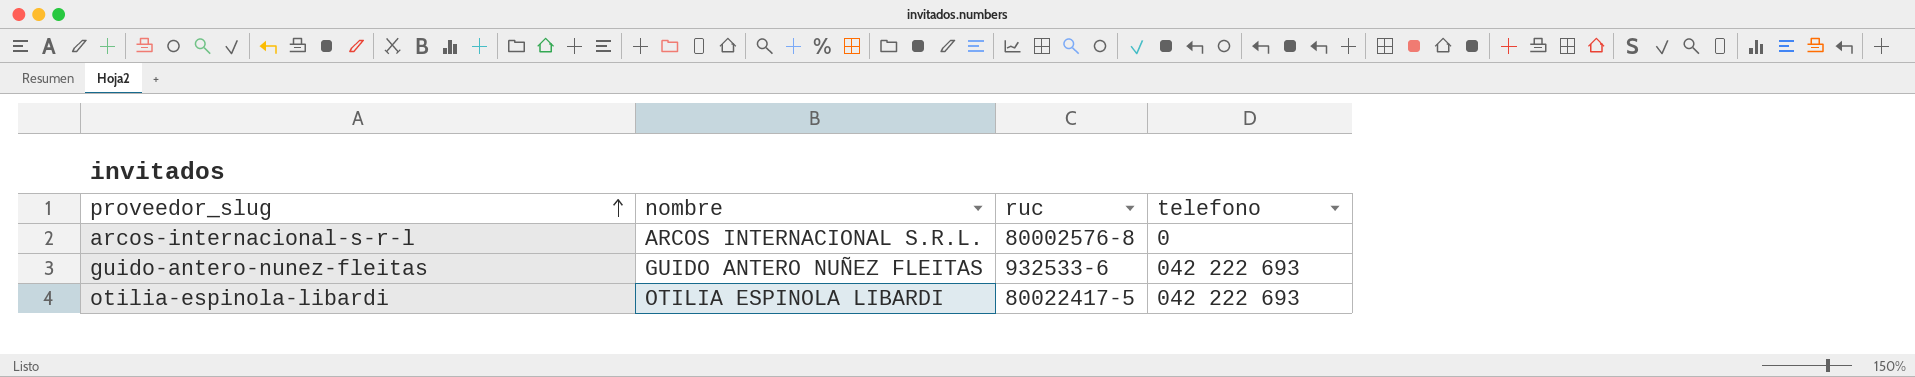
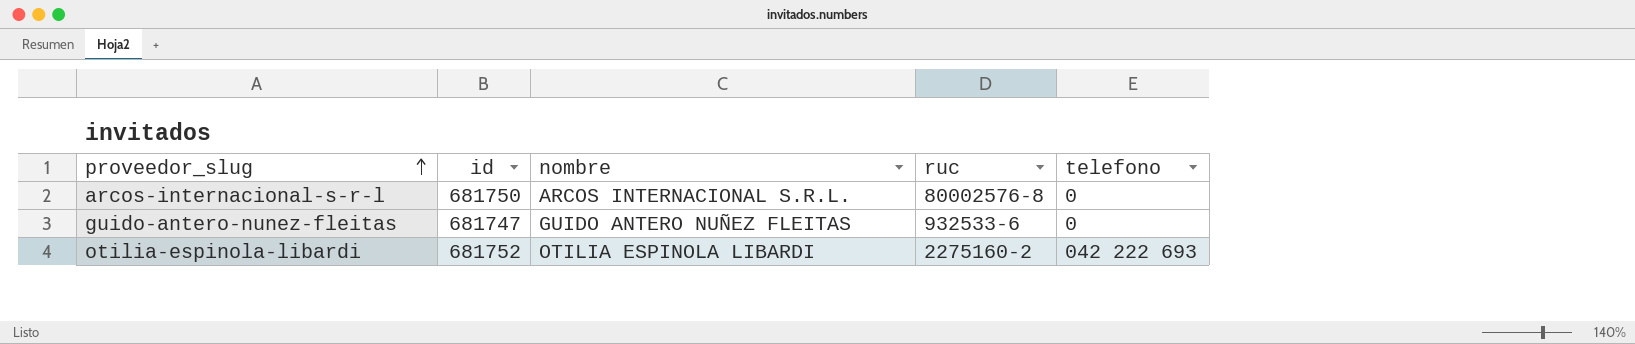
column id | position: none -> 2
guido-antero-nunez-fleitas | telefono: 042 222 693 -> 0
otilia-espinola-libardi | ruc: 80022417-5 -> 2275160-2

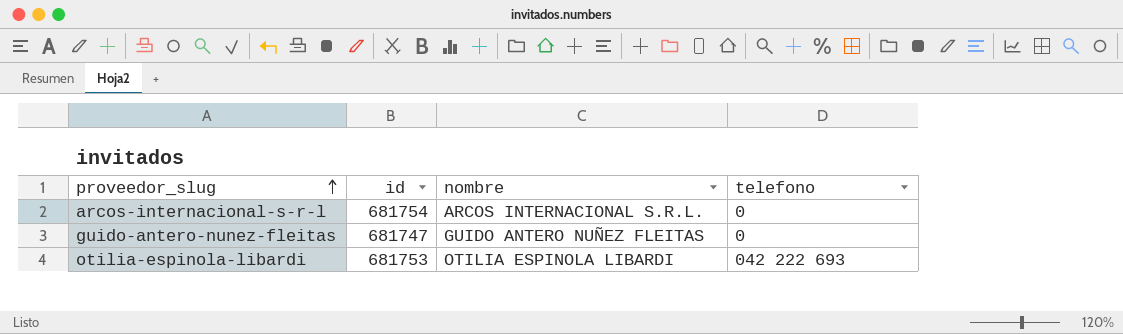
column ruc | position: 4 -> none
arcos-internacional-s-r-l | id: 681750 -> 681754
otilia-espinola-libardi | id: 681752 -> 681753

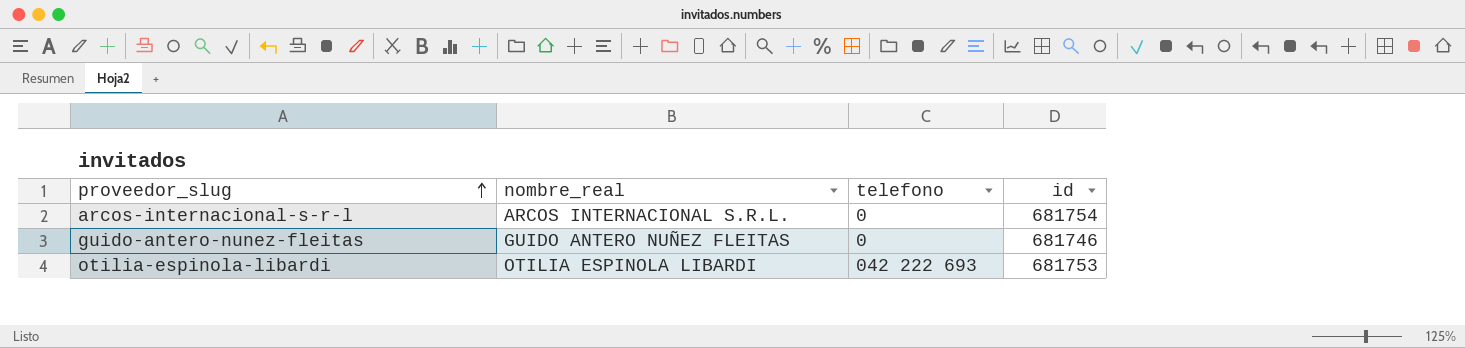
column name: nombre -> nombre_real
column id | position: 2 -> 4
guido-antero-nunez-fleitas | id: 681747 -> 681746

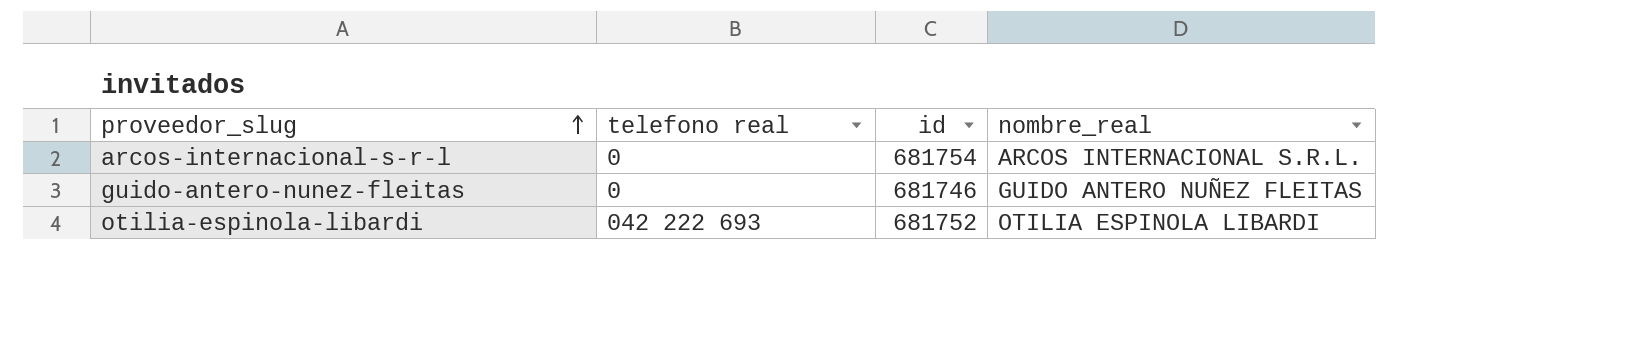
column name: telefono -> telefono real
column nombre_real | position: 2 -> 4
otilia-espinola-libardi | id: 681753 -> 681752

